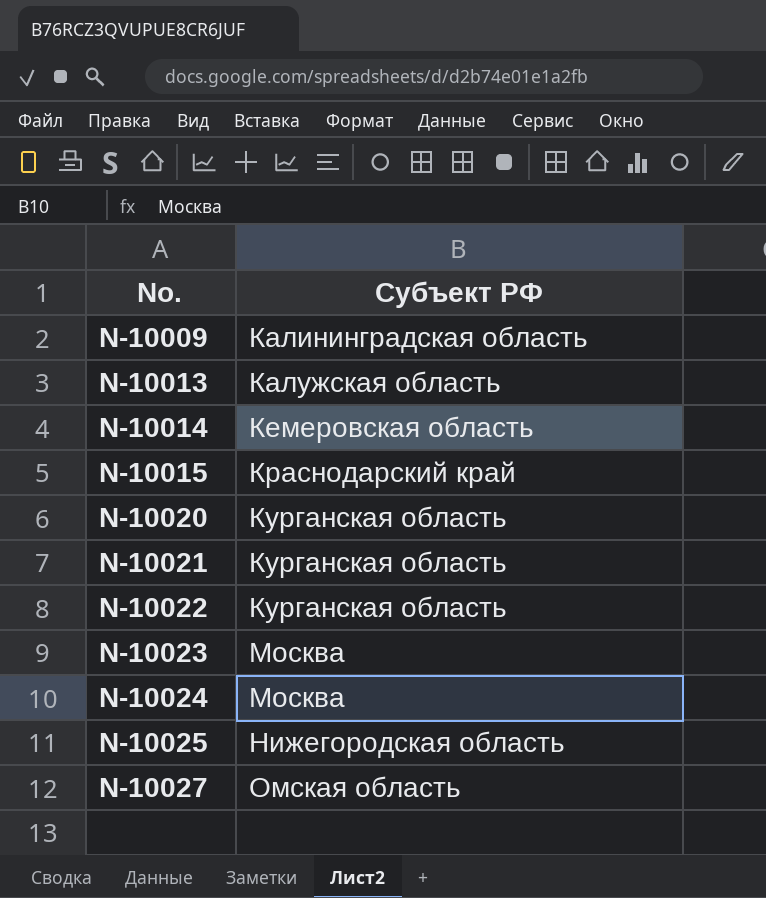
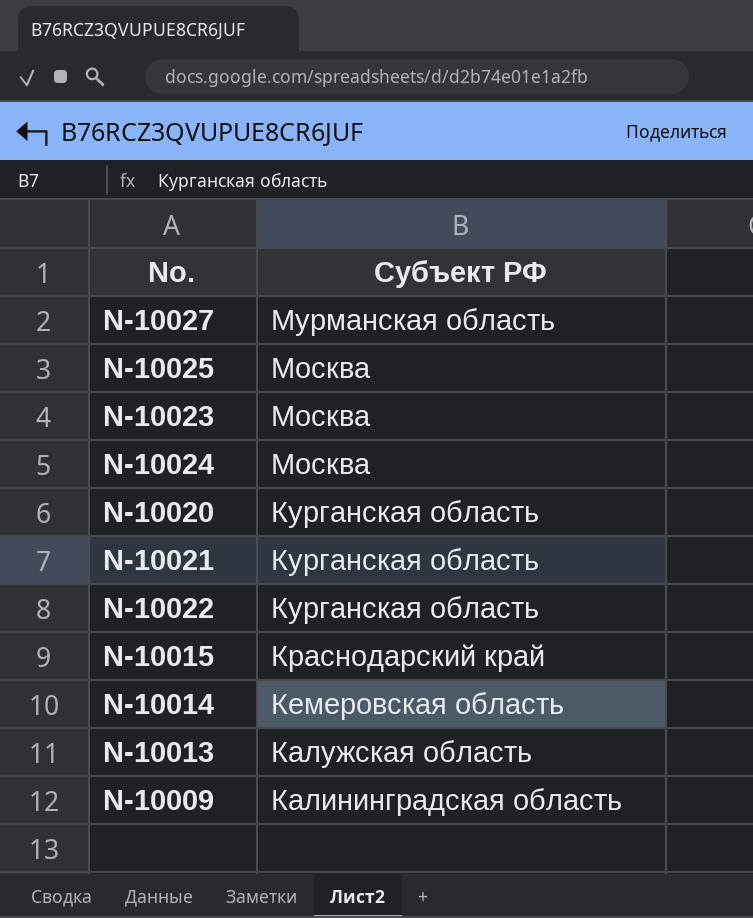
row order: No. ascending -> Субъект РФ descending
N-10027 | Субъект РФ: Омская область -> Мурманская область
N-10025 | Субъект РФ: Нижегородская область -> Москва

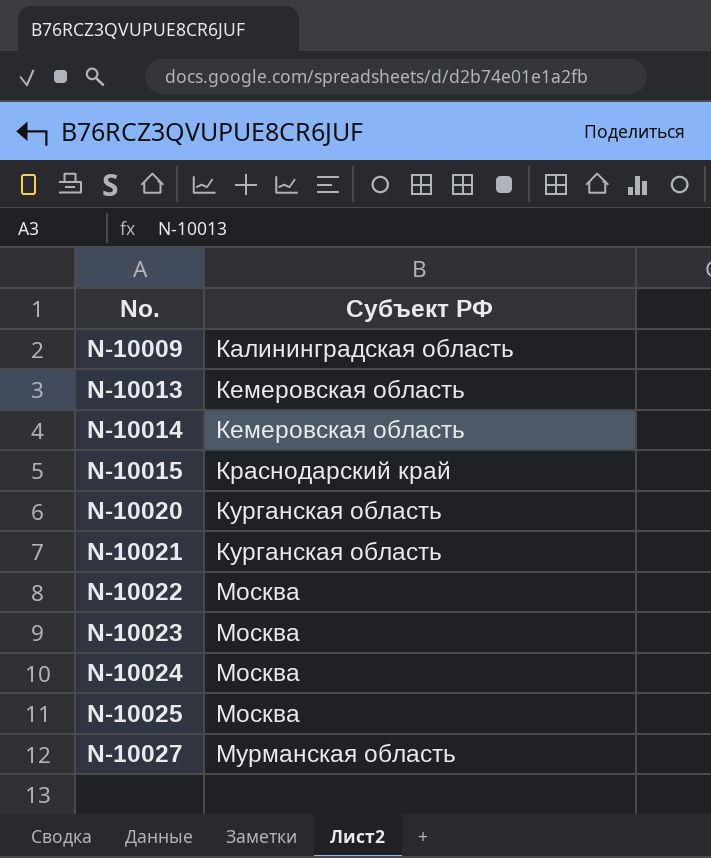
row order: Субъект РФ descending -> No. ascending
N-10013 | Субъект РФ: Калужская область -> Кемеровская область
N-10022 | Субъект РФ: Курганская область -> Москва

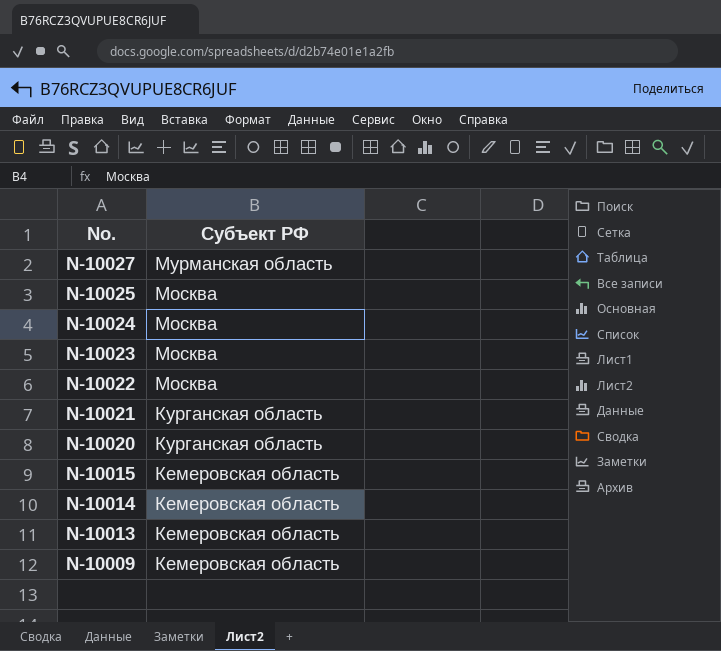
row order: No. ascending -> No. descending
N-10015 | Субъект РФ: Краснодарский край -> Кемеровская область
N-10009 | Субъект РФ: Калининградская область -> Кемеровская область

